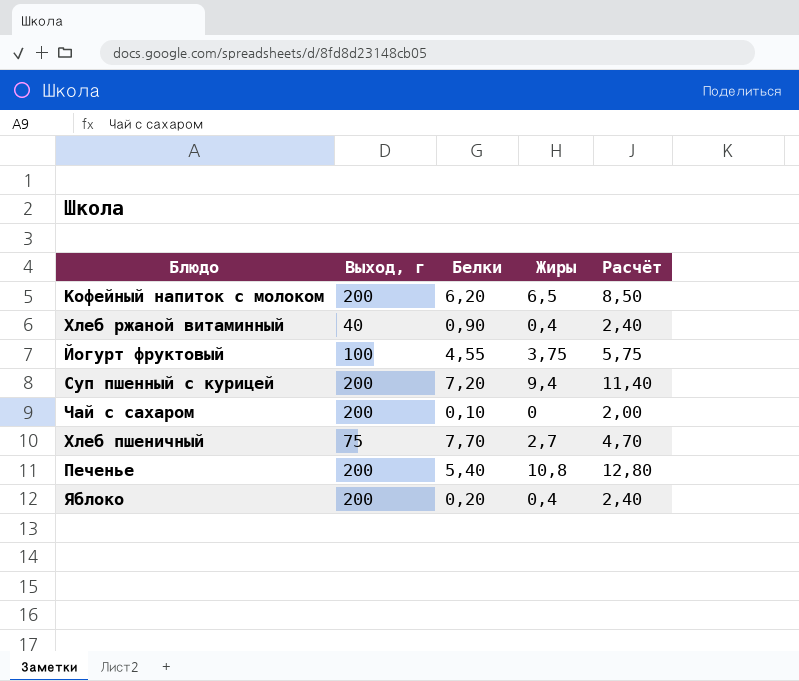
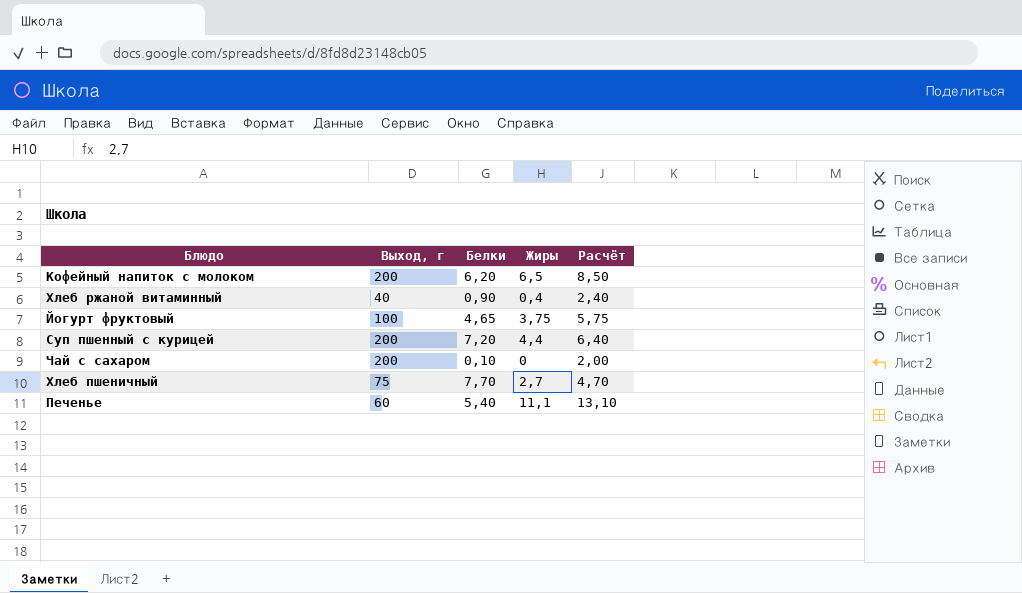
row Яблоко: 200 | 0,20 | 0,4 | 2,40 -> none
Йогурт фруктовый | Белки: 4,55 -> 4,65
Суп пшенный с курицей | Жиры: 9,4 -> 4,4
Суп пшенный с курицей | Расчёт: 11,40 -> 6,40
Печенье | Выход, г: 200 -> 60
Печенье | Жиры: 10,8 -> 11,1
Печенье | Расчёт: 12,80 -> 13,10

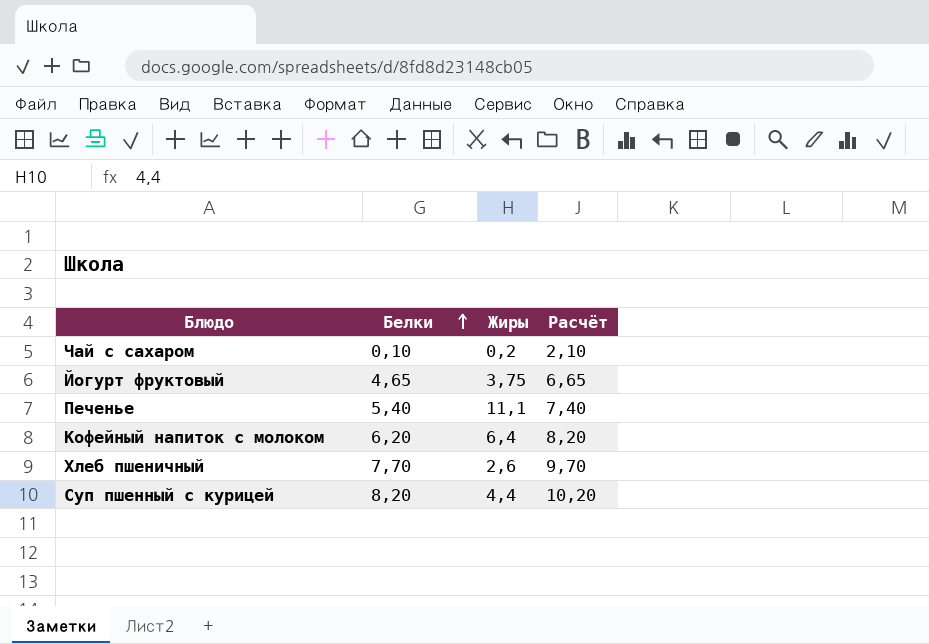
row order: none -> Белки ascending
column Выход, г | position: 2 -> none
column Расчёт | formula: [Жиры] + 2 -> [Белки] + 2
row Хлеб ржаной витаминный: 40 | 0,90 | 0,4 | 2,40 -> none
Чай с сахаром | Жиры: 0 -> 0,2
Кофейный напиток с молоком | Жиры: 6,5 -> 6,4
Хлеб пшеничный | Жиры: 2,7 -> 2,6
Суп пшенный с курицей | Белки: 7,20 -> 8,20

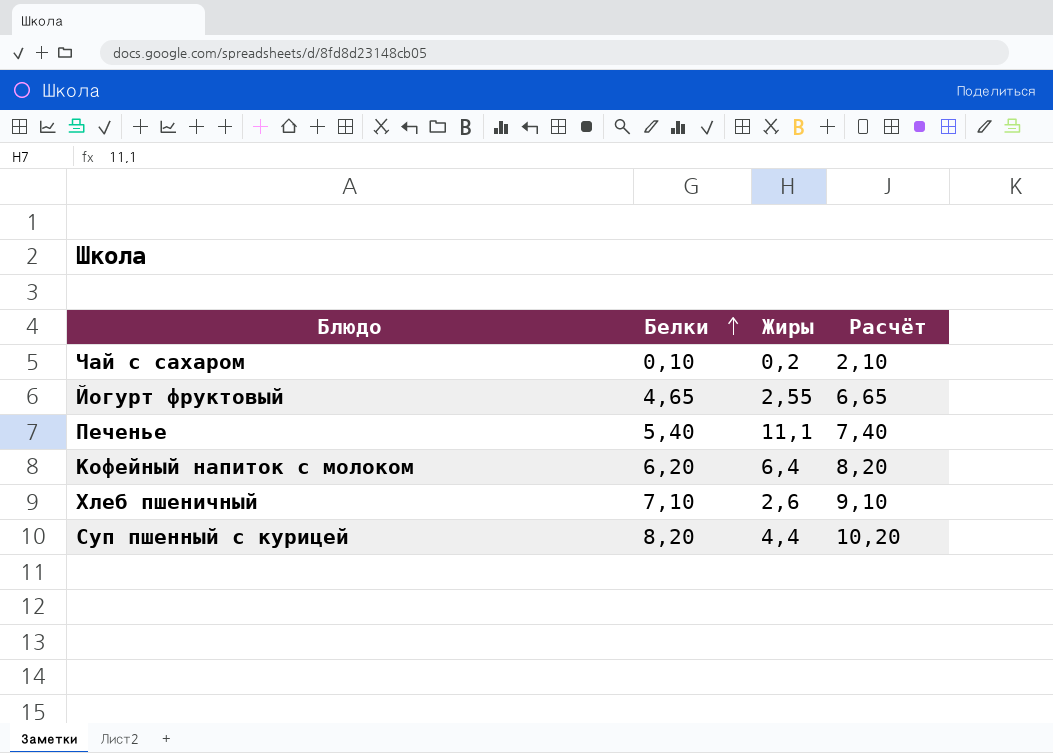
Йогурт фруктовый | Жиры: 3,75 -> 2,55
Хлеб пшеничный | Белки: 7,70 -> 7,10
Хлеб пшеничный | Расчёт: 9,70 -> 9,10

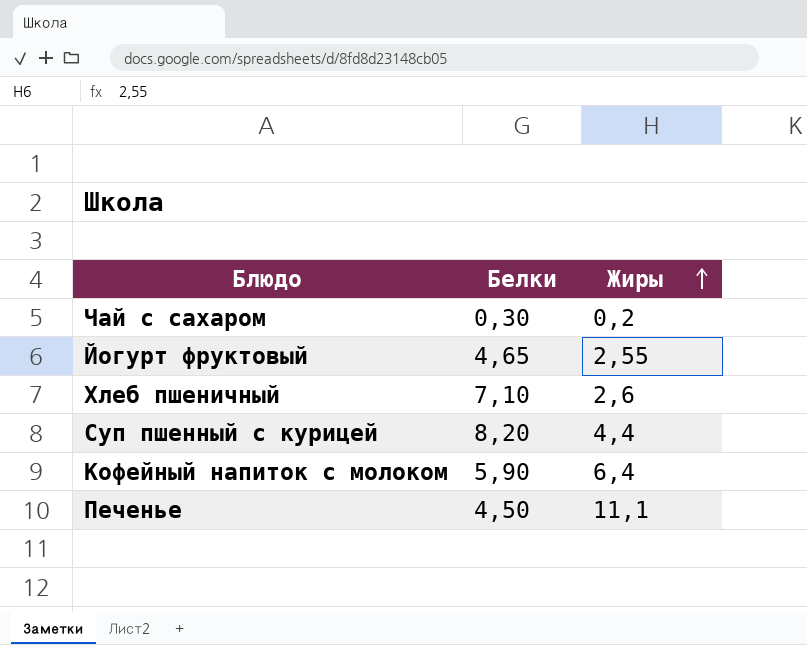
row order: Белки ascending -> Жиры ascending
column Расчёт | formula: [Белки] + 2 -> none
Чай с сахаром | Белки: 0,10 -> 0,30
Кофейный напиток с молоком | Белки: 6,20 -> 5,90
Печенье | Белки: 5,40 -> 4,50

